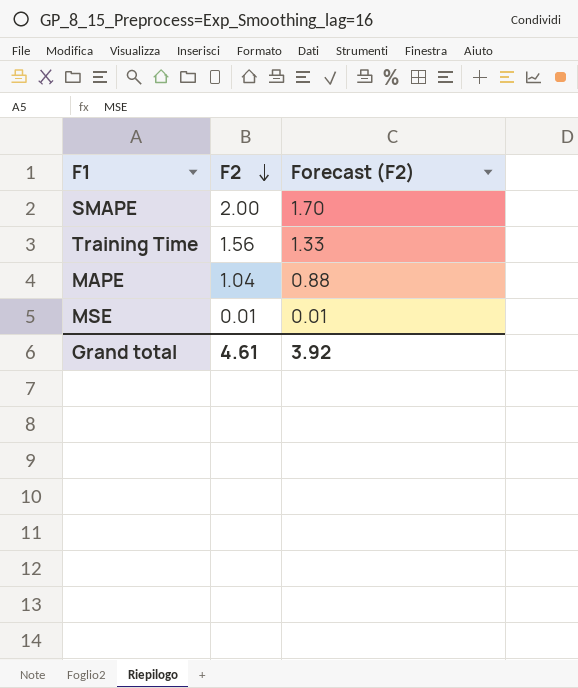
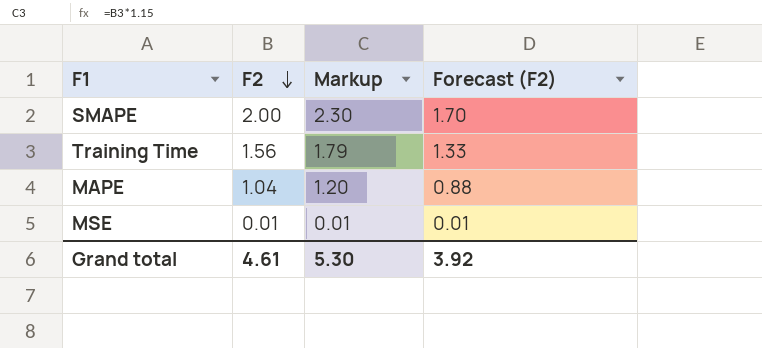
column Markup | formula: none -> [F2] * 1.15

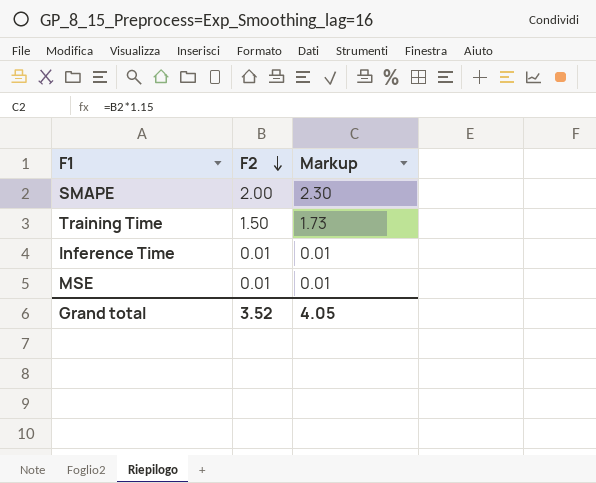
column Forecast (F2) | formula: [F2] * 0.85 -> none
row MAPE: 1.04 | 1.20 | 0.88 -> none
Training Time | F2: 1.56 -> 1.50
Training Time | Markup: 1.79 -> 1.73
row Inference Time: none -> 0.01 | 0.01
Grand total | F2: 4.61 -> 3.52
Grand total | Markup: 5.30 -> 4.05

